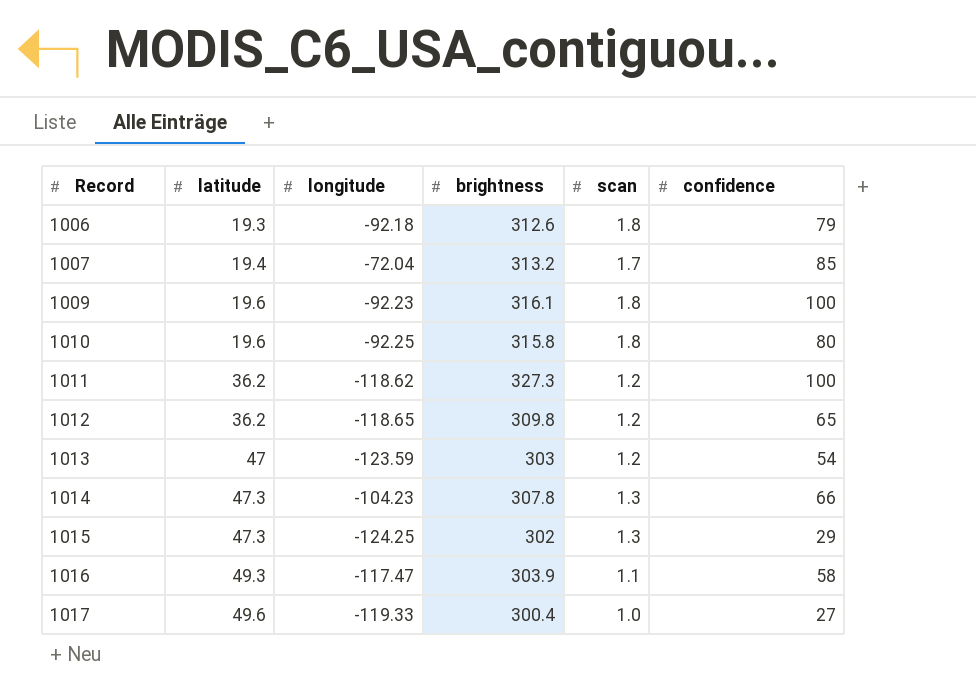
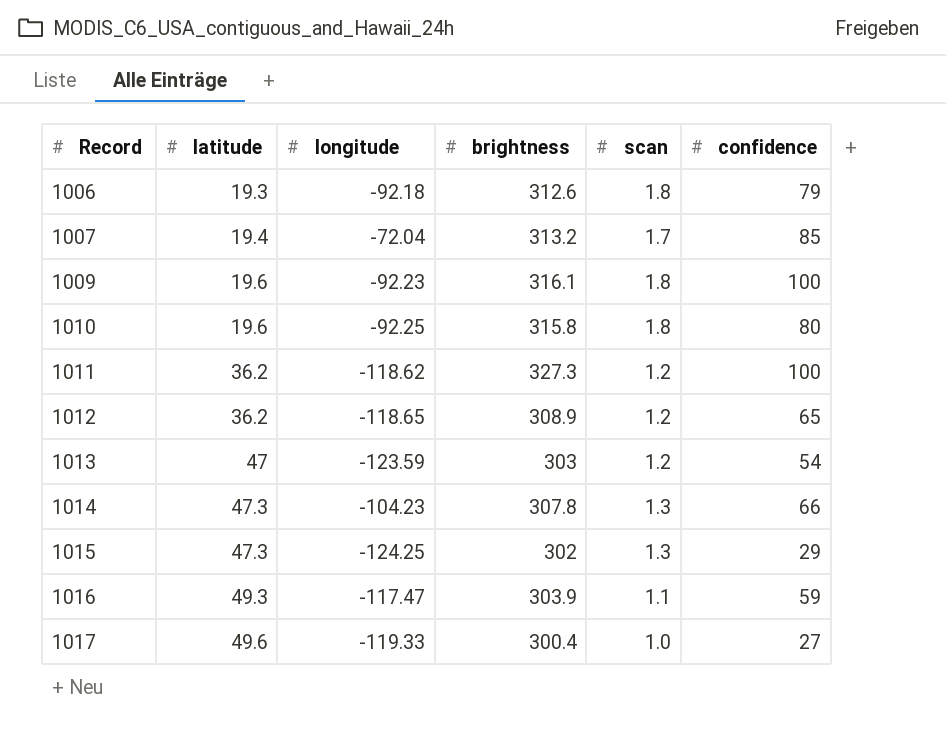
1012 | brightness: 309.8 -> 308.9
1016 | confidence: 58 -> 59

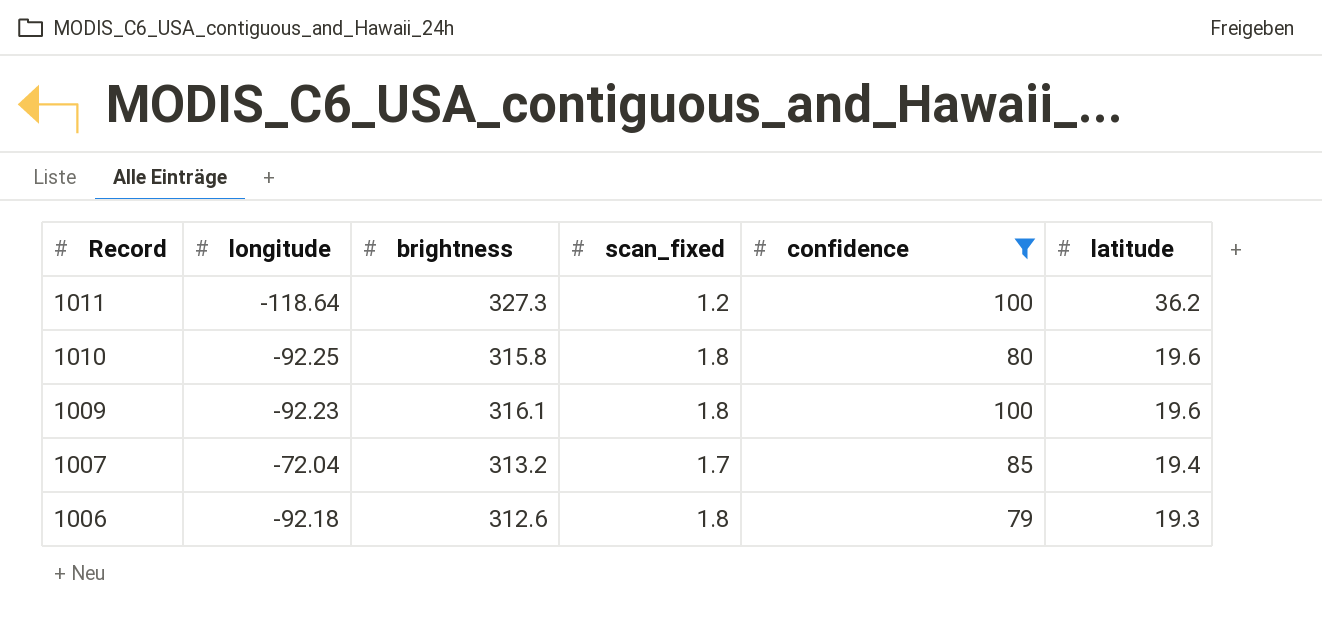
filter: none -> confidence >= 79
row order: Record ascending -> Record descending
column name: scan -> scan_fixed
column latitude | position: 2 -> 6
1011 | longitude: -118.62 -> -118.64

